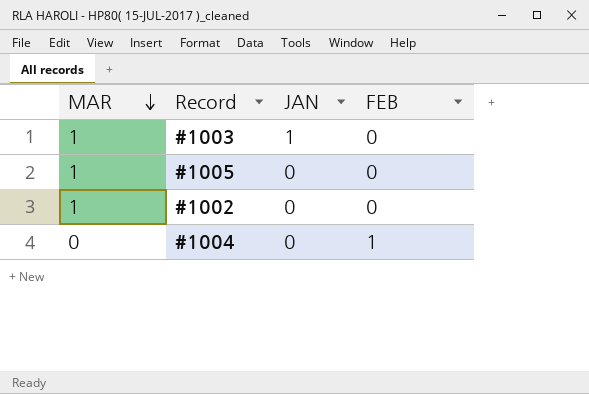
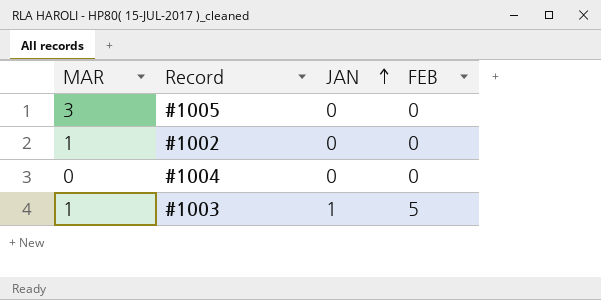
row order: MAR descending -> JAN ascending
#1005 | MAR: 1 -> 3
#1004 | FEB: 1 -> 0
#1003 | FEB: 0 -> 5

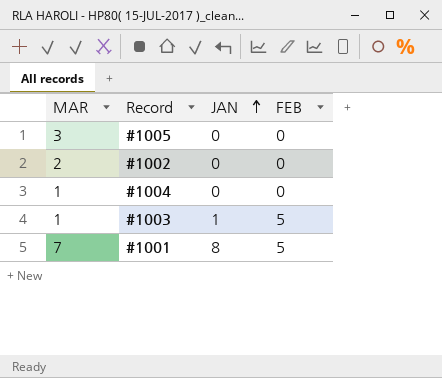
#1002 | MAR: 1 -> 2
#1004 | MAR: 0 -> 1
row #1001: none -> 7 | 8 | 5

